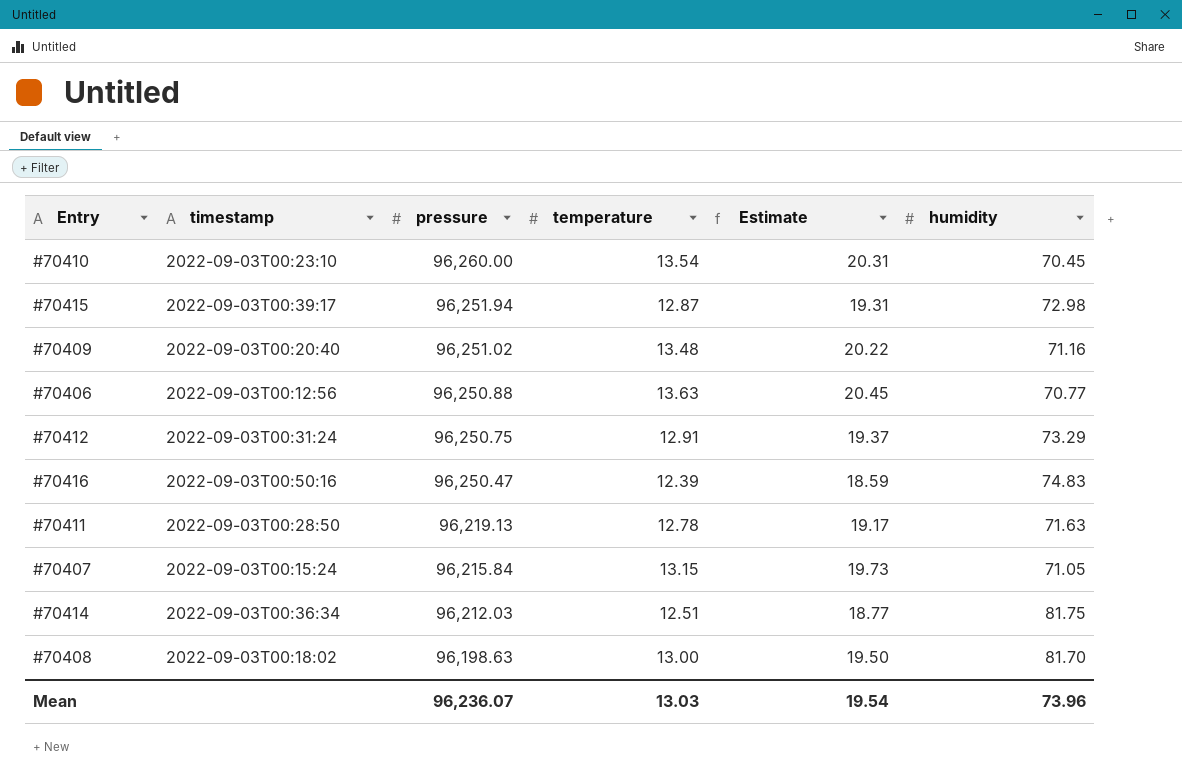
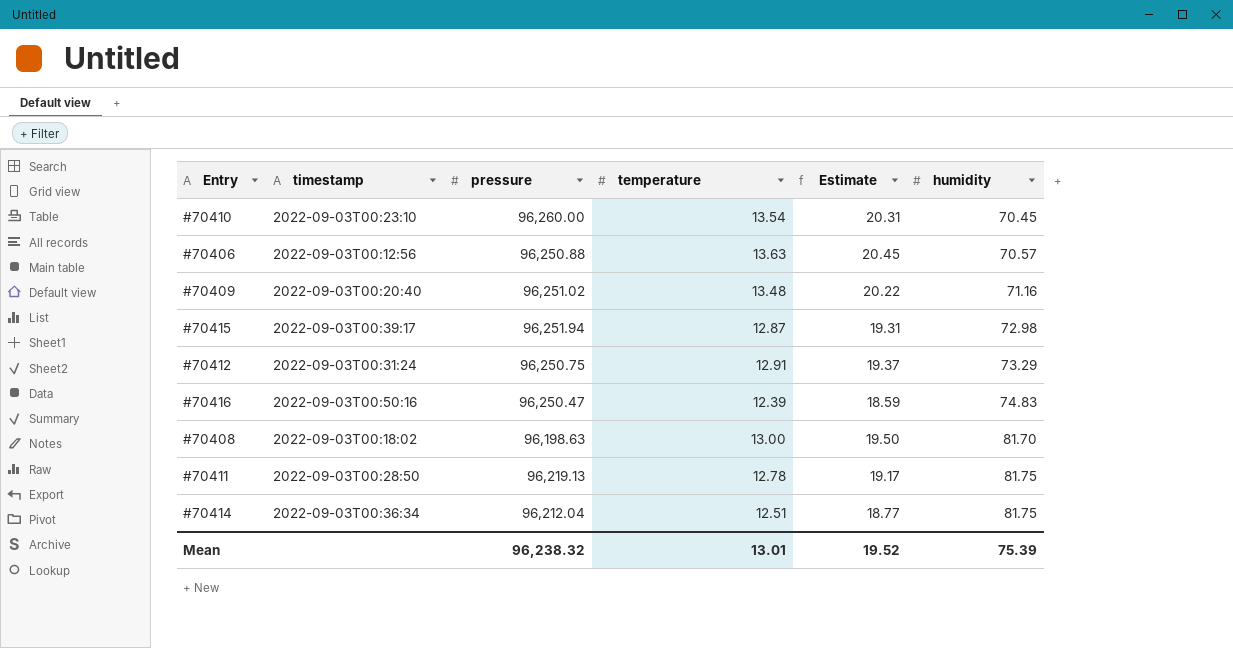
row order: pressure descending -> humidity ascending
row #70407: 2022-09-03T00:15:24 | 96,215.84 | 13.15 | 19.73 | 71.05 -> none
#70406 | humidity: 70.77 -> 70.57
#70411 | humidity: 71.63 -> 81.75
#70414 | pressure: 96,212.03 -> 96,212.04
Mean | pressure: 96,236.07 -> 96,238.32
Mean | temperature: 13.03 -> 13.01
Mean | Estimate: 19.54 -> 19.52
Mean | humidity: 73.96 -> 75.39

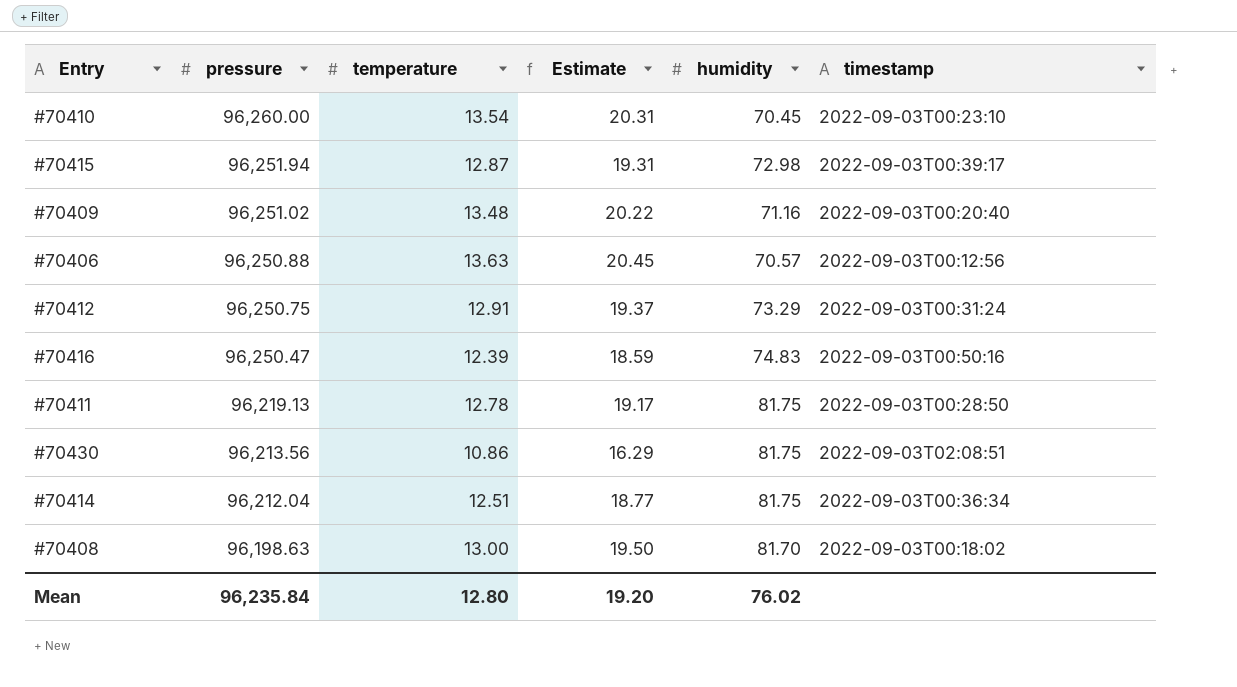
row order: humidity ascending -> pressure descending
column timestamp | position: 2 -> 6
row #70430: none -> 96,213.56 | 10.86 | 16.29 | 81.75 | 2022-09-03T02:08:51
Mean | pressure: 96,238.32 -> 96,235.84
Mean | temperature: 13.01 -> 12.80
Mean | Estimate: 19.52 -> 19.20
Mean | humidity: 75.39 -> 76.02

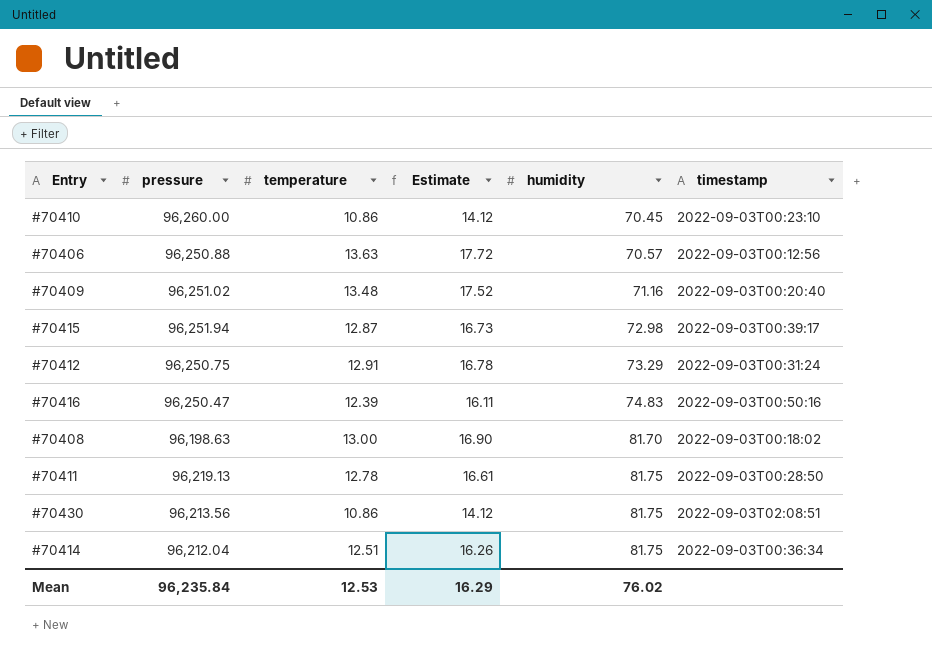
row order: pressure descending -> humidity ascending
column Estimate | formula: [temperature] * 1.5 -> [temperature] * 1.3
#70410 | temperature: 13.54 -> 10.86
Mean | temperature: 12.80 -> 12.53
Mean | Estimate: 19.20 -> 16.29

